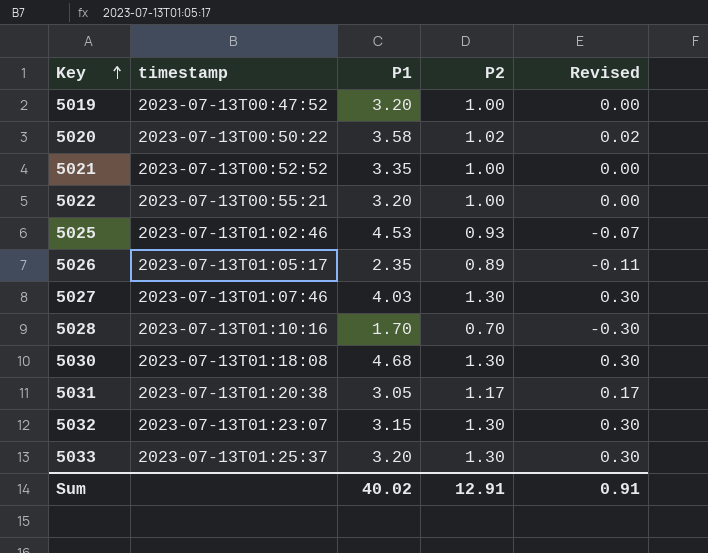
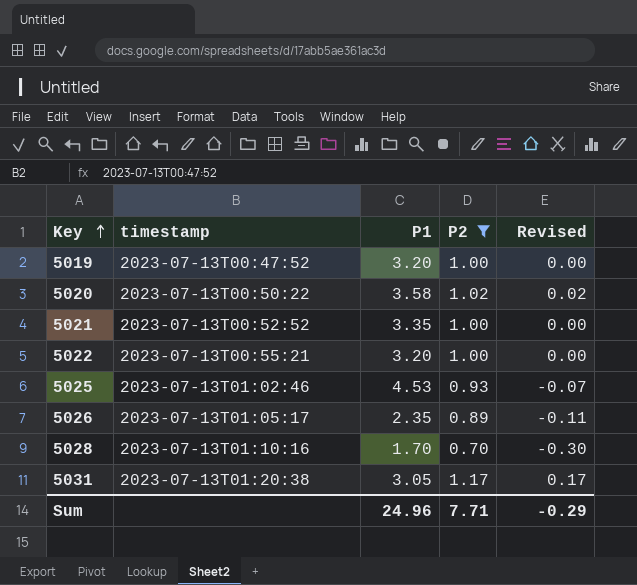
filter: none -> P2 != 1.30
Sum | P1: 40.02 -> 24.96
Sum | P2: 12.91 -> 7.71
Sum | Revised: 0.91 -> -0.29

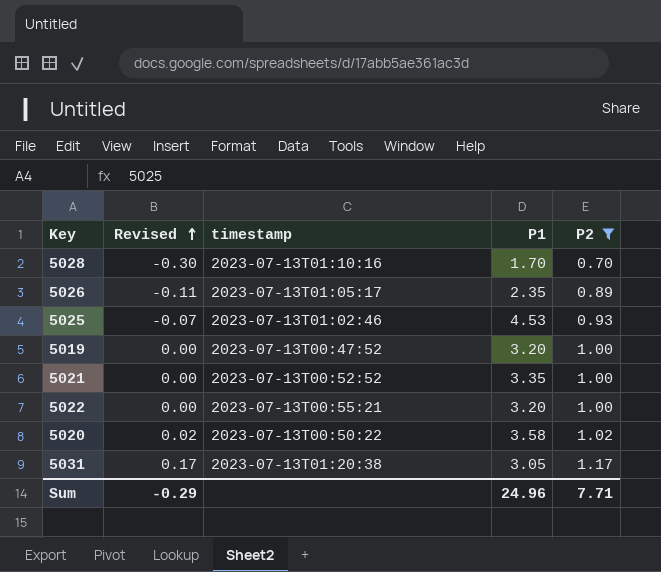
row order: Key ascending -> Revised ascending
column Revised | position: 5 -> 2

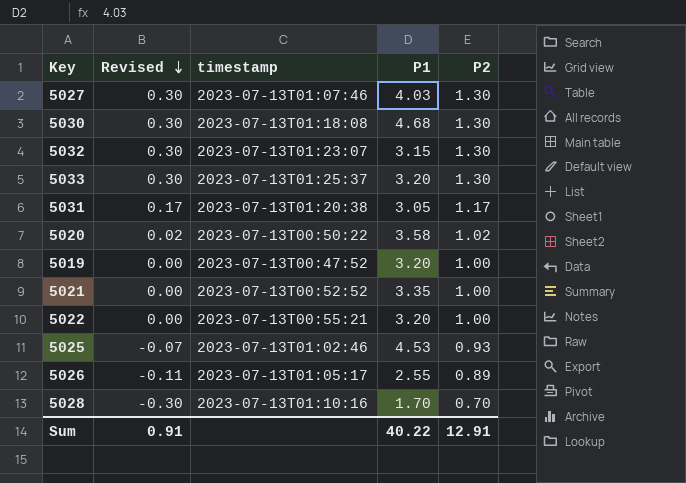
filter: P2 != 1.30 -> none
row order: Revised ascending -> Revised descending
5026 | P1: 2.35 -> 2.55
Sum | Revised: -0.29 -> 0.91
Sum | P1: 24.96 -> 40.22
Sum | P2: 7.71 -> 12.91

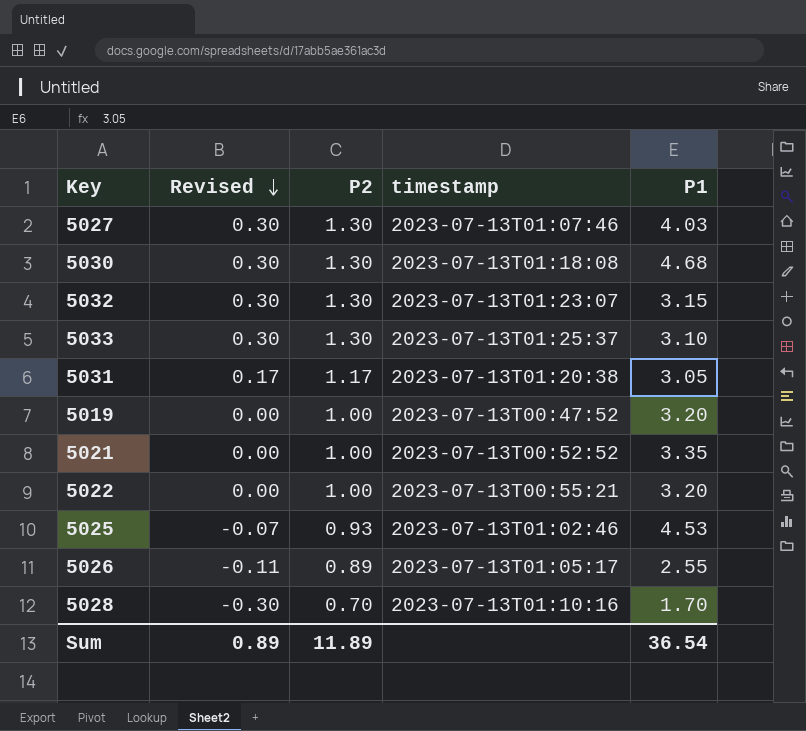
column P2 | position: 5 -> 3
row 5020: 0.02 | 2023-07-13T00:50:22 | 3.58 | 1.02 -> none
5033 | P1: 3.20 -> 3.10
Sum | Revised: 0.91 -> 0.89
Sum | P2: 12.91 -> 11.89
Sum | P1: 40.22 -> 36.54

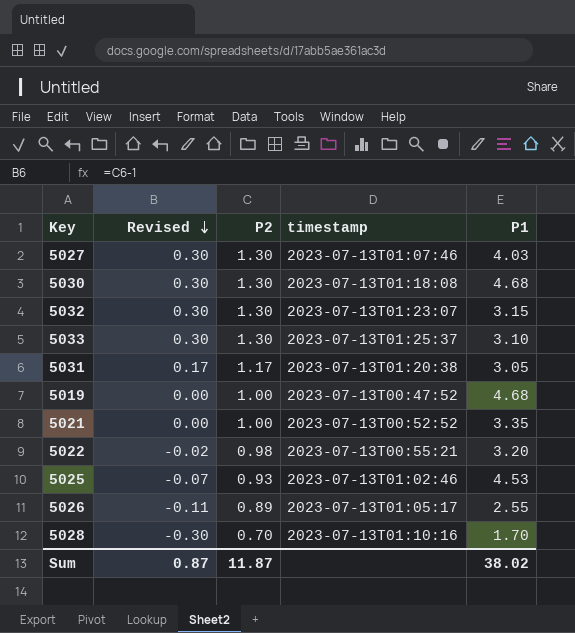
5019 | P1: 3.20 -> 4.68
5022 | Revised: 0.00 -> -0.02
5022 | P2: 1.00 -> 0.98
Sum | Revised: 0.89 -> 0.87
Sum | P2: 11.89 -> 11.87
Sum | P1: 36.54 -> 38.02

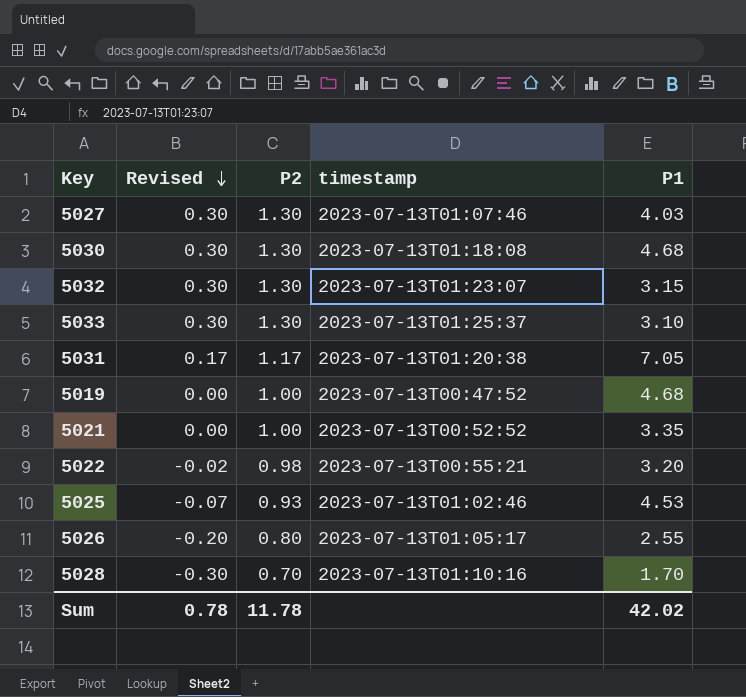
5031 | P1: 3.05 -> 7.05
5026 | Revised: -0.11 -> -0.20
5026 | P2: 0.89 -> 0.80
Sum | Revised: 0.87 -> 0.78
Sum | P2: 11.87 -> 11.78
Sum | P1: 38.02 -> 42.02

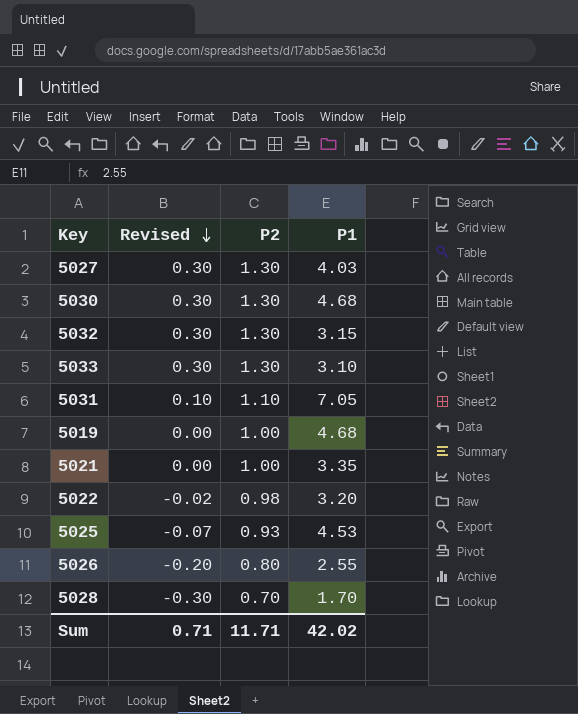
column timestamp | position: 4 -> none
5031 | Revised: 0.17 -> 0.10
5031 | P2: 1.17 -> 1.10
Sum | Revised: 0.78 -> 0.71
Sum | P2: 11.78 -> 11.71

